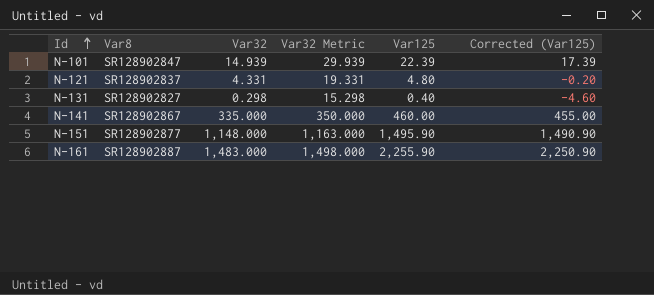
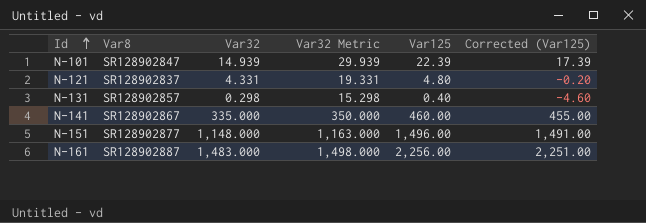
N-131 | Var8: SR128902827 -> SR128902857
N-151 | Var125: 1,495.90 -> 1,496.00
N-151 | Corrected (Var125): 1,490.90 -> 1,491.00
N-161 | Var125: 2,255.90 -> 2,256.00
N-161 | Corrected (Var125): 2,250.90 -> 2,251.00

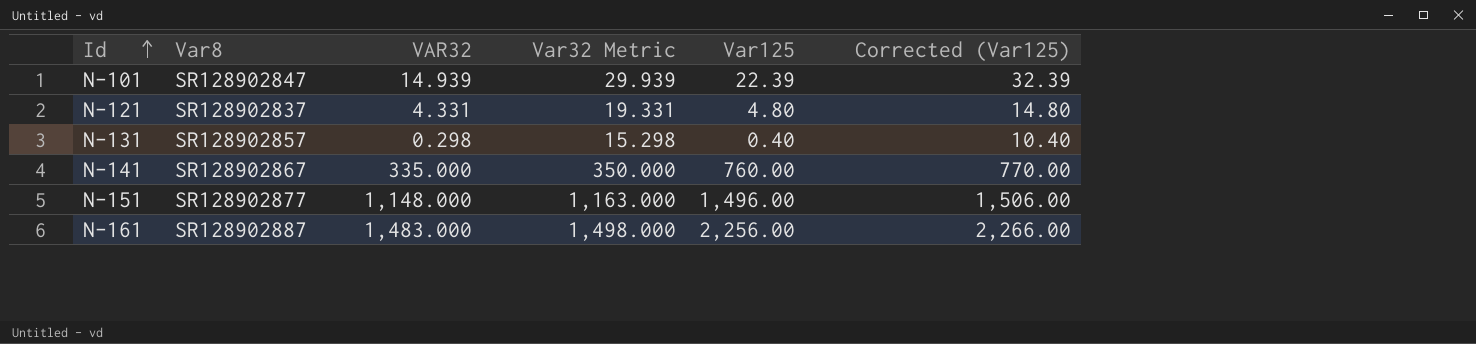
column name: Var32 -> VAR32
column Corrected (Var125) | formula: [Var125] - 5 -> [Var125] + 10
N-141 | Var125: 460.00 -> 760.00

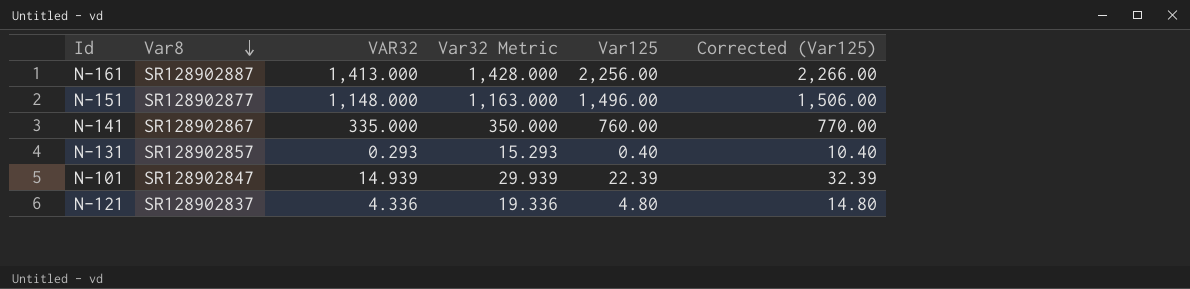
row order: Id ascending -> Var8 descending
N-161 | VAR32: 1,483.000 -> 1,413.000
N-161 | Var32 Metric: 1,498.000 -> 1,428.000
N-131 | VAR32: 0.298 -> 0.293
N-131 | Var32 Metric: 15.298 -> 15.293
N-121 | VAR32: 4.331 -> 4.336
N-121 | Var32 Metric: 19.331 -> 19.336

